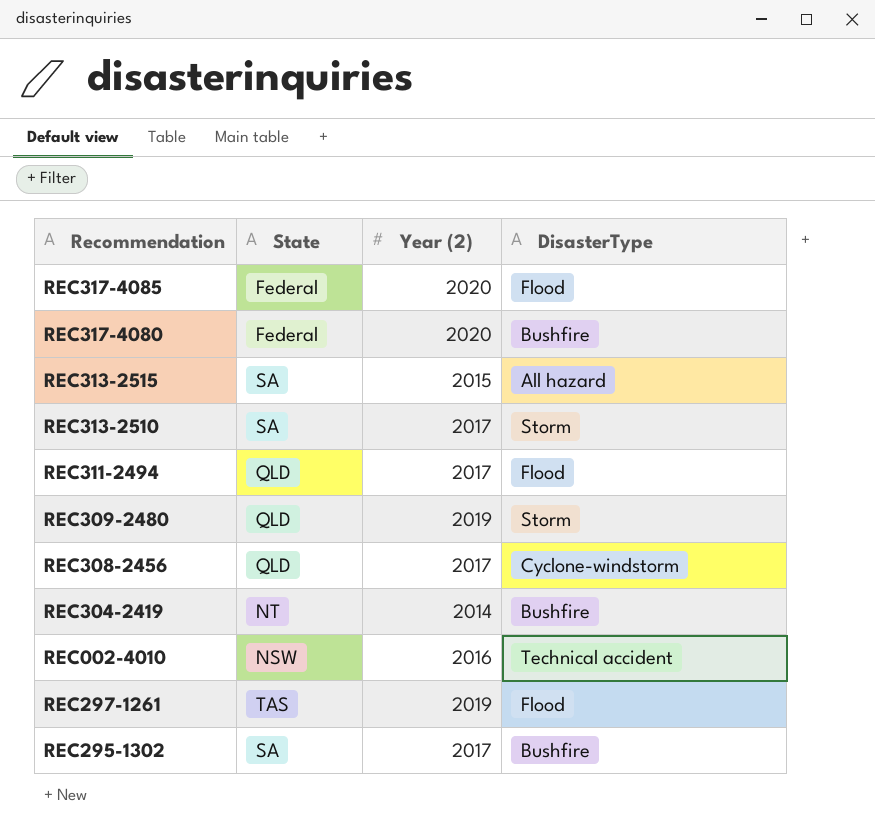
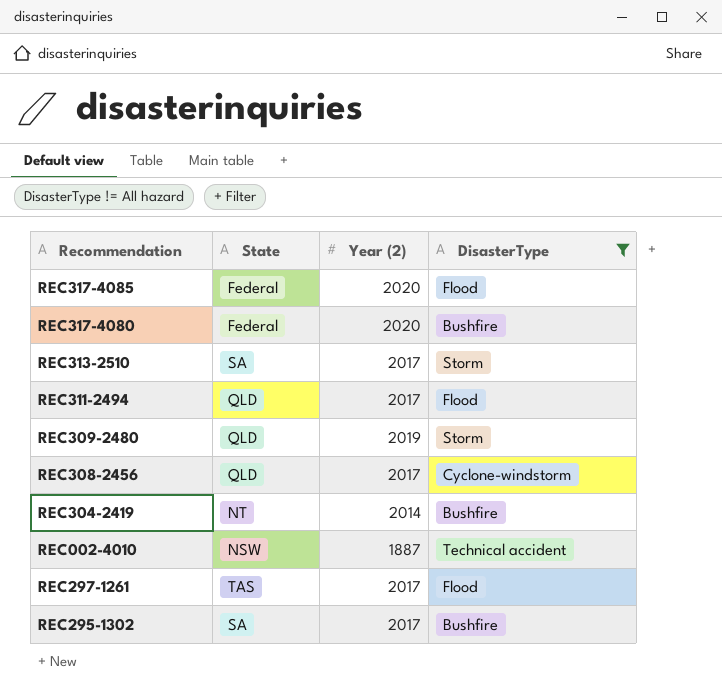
filter: none -> DisasterType != All hazard
REC002-4010 | Year (2): 2016 -> 1887
REC297-1261 | Year (2): 2019 -> 2017

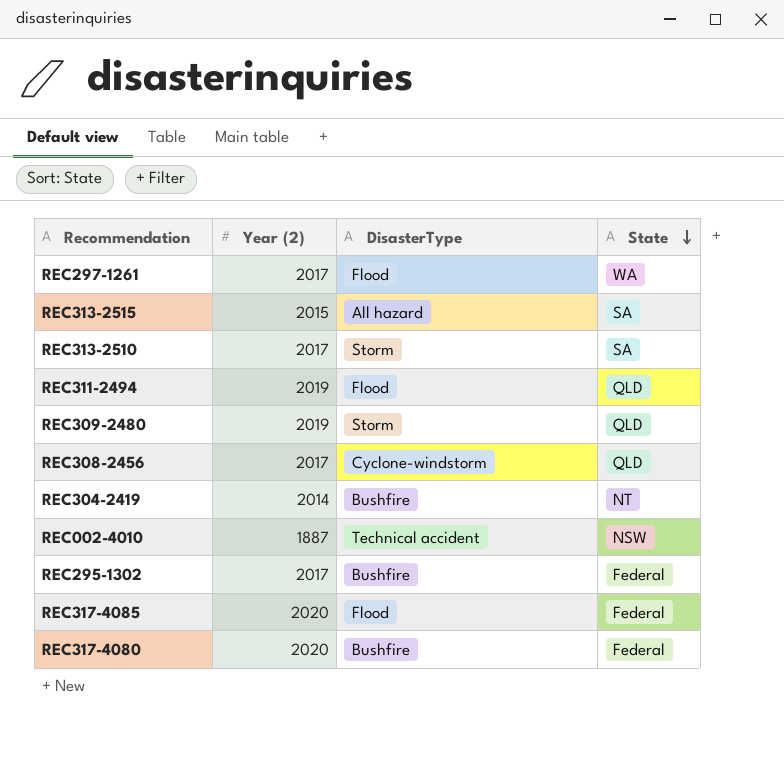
filter: DisasterType != All hazard -> none
row order: none -> State descending
column State | position: 2 -> 4
REC297-1261 | State: TAS -> WA
REC311-2494 | Year (2): 2017 -> 2019
REC295-1302 | State: SA -> Federal

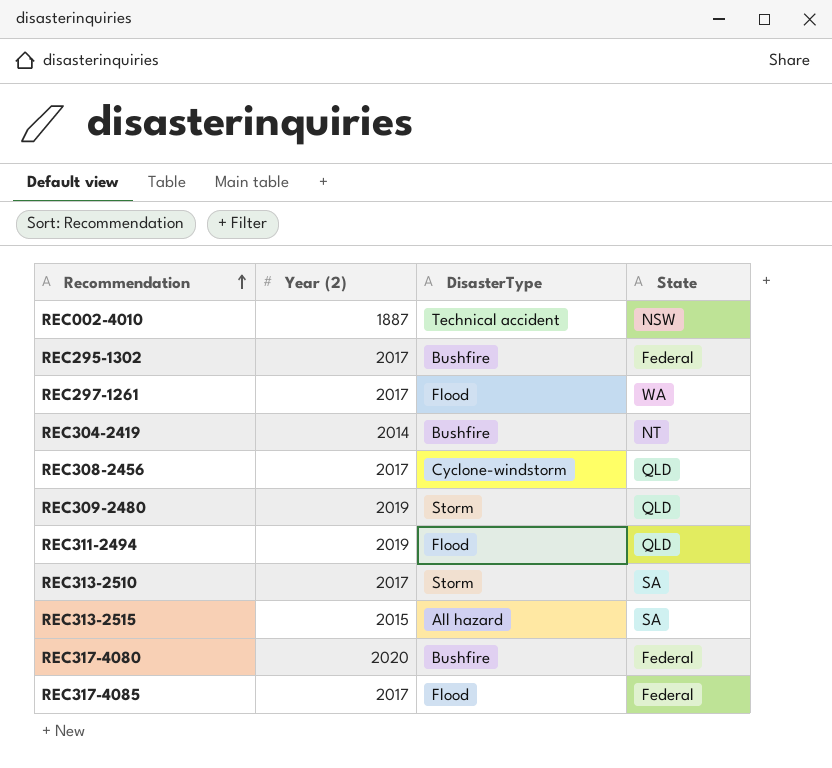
row order: State descending -> Recommendation ascending
REC317-4085 | Year (2): 2020 -> 2017

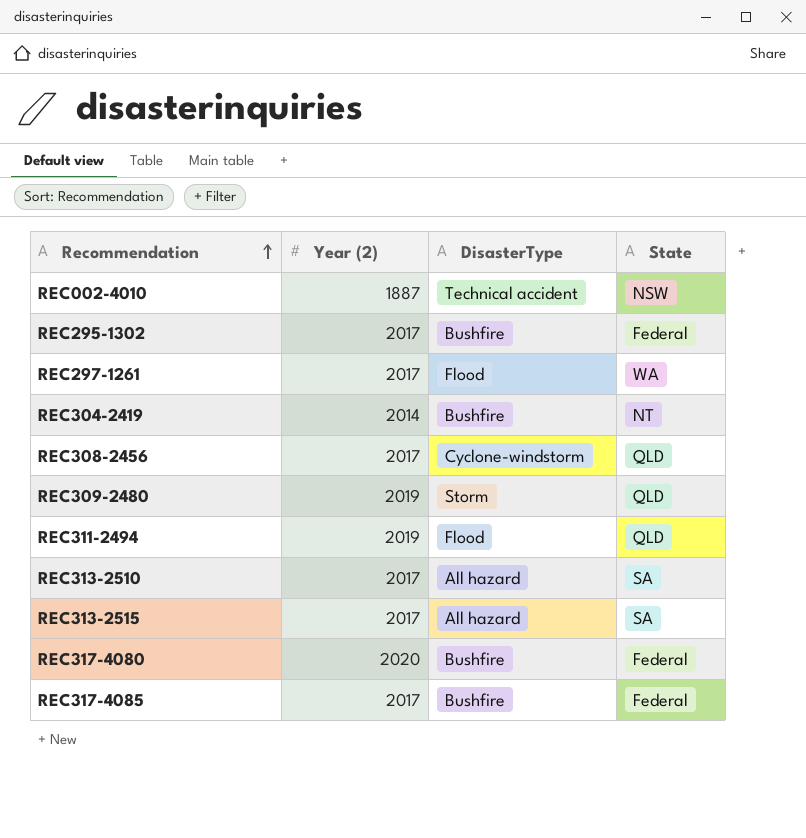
REC313-2510 | DisasterType: Storm -> All hazard
REC313-2515 | Year (2): 2015 -> 2017
REC317-4085 | DisasterType: Flood -> Bushfire

